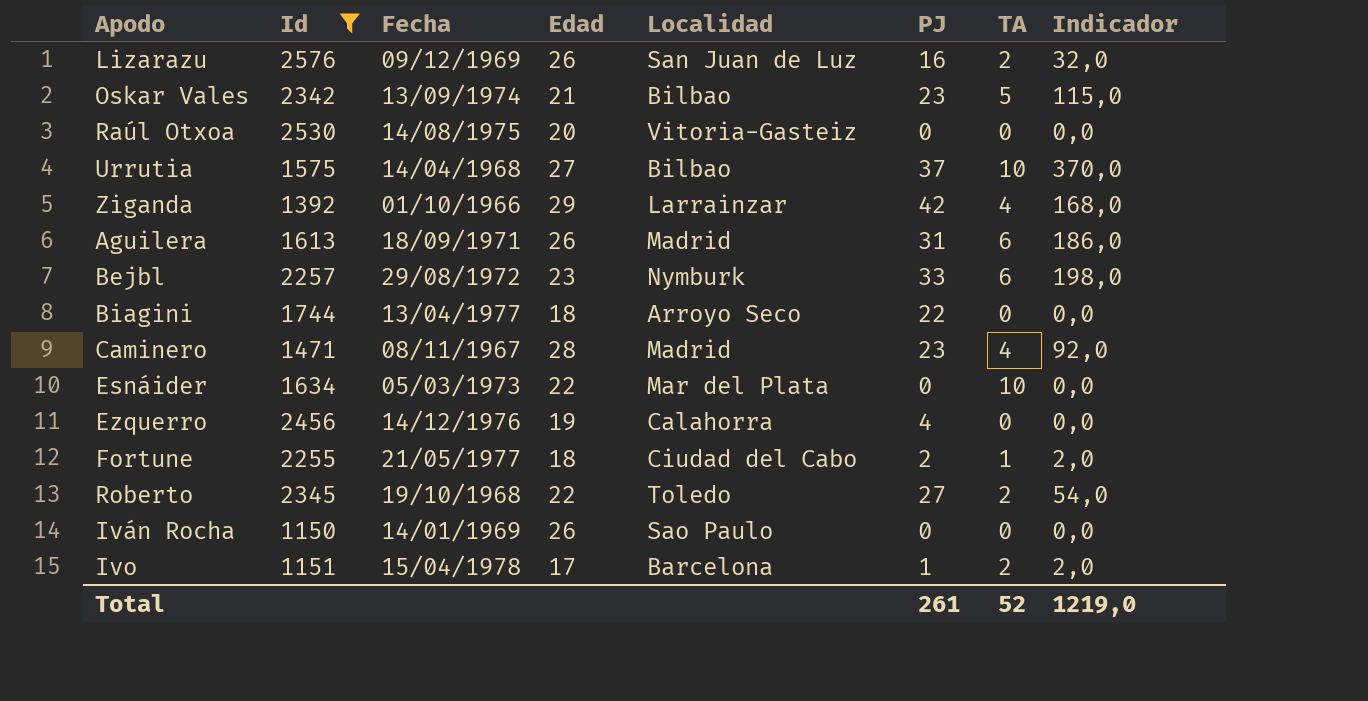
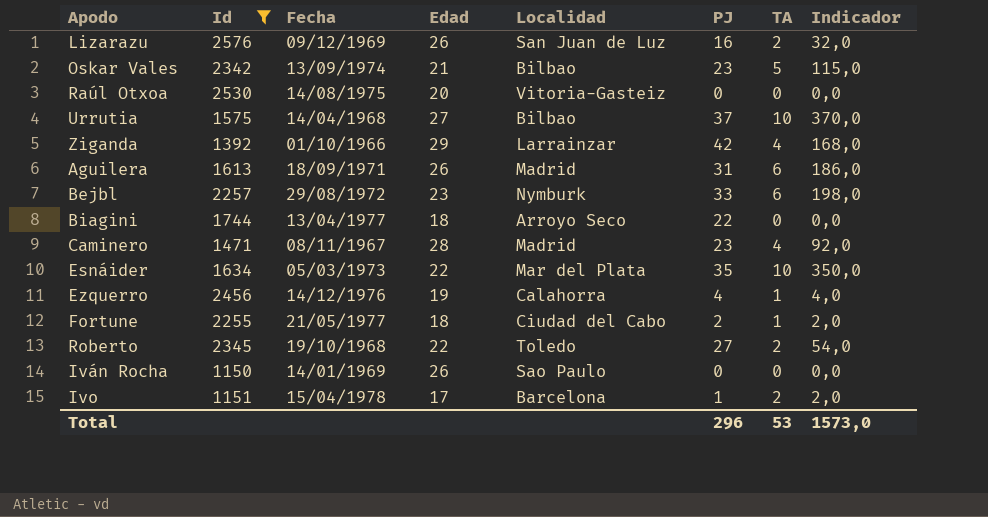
Esnáider | PJ: 0 -> 35
Esnáider | Indicador: 0,0 -> 350,0
Ezquerro | TA: 0 -> 1
Ezquerro | Indicador: 0,0 -> 4,0
Total | PJ: 261 -> 296
Total | TA: 52 -> 53
Total | Indicador: 1219,0 -> 1573,0

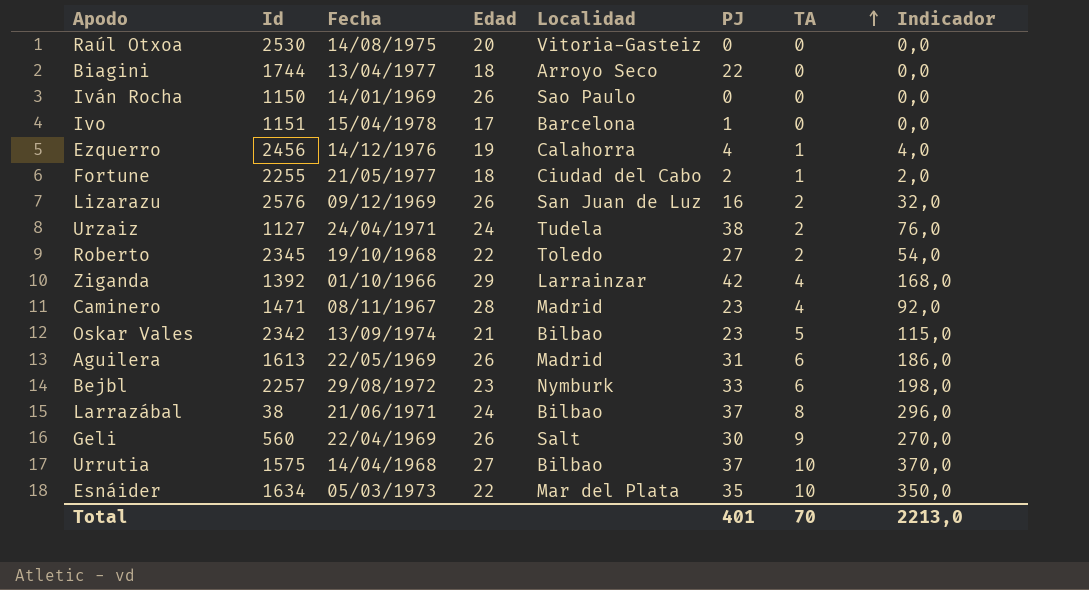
filter: Id >= 1150 -> none
row order: none -> TA ascending
Ivo | TA: 2 -> 0
Ivo | Indicador: 2,0 -> 0,0
Aguilera | Fecha: 18/09/1971 -> 22/05/1969
Total | PJ: 296 -> 401
Total | TA: 53 -> 70
Total | Indicador: 1573,0 -> 2213,0

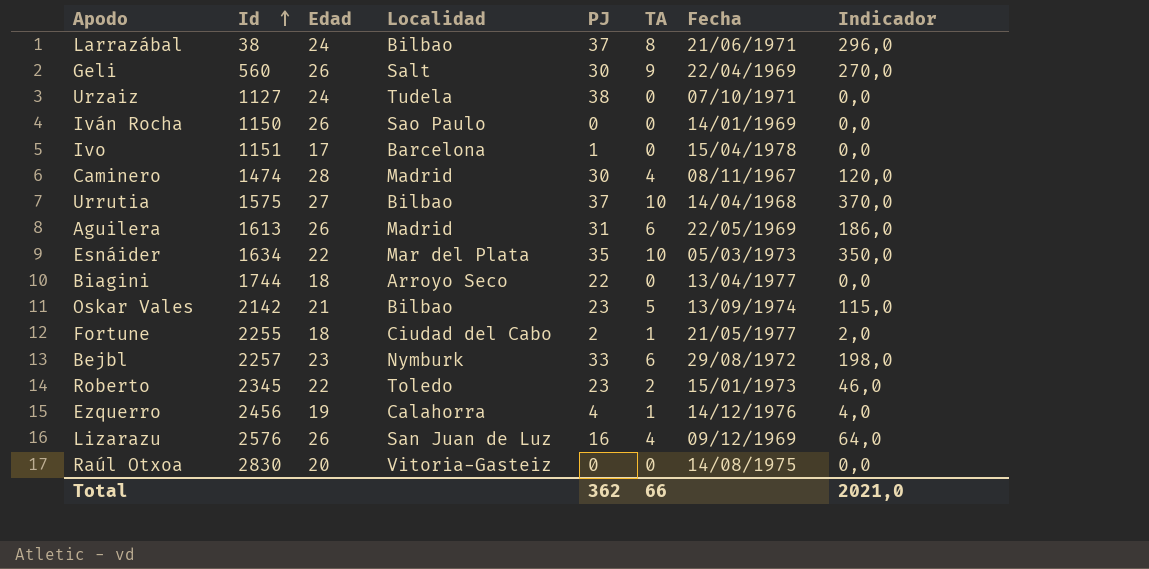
row order: TA ascending -> Id ascending
column Fecha | position: 3 -> 7
row Ziganda: 1392 | 01/10/1966 | 29 | Larrainzar | 42 | 4 | 168,0 -> none
Urzaiz | TA: 2 -> 0
Urzaiz | Fecha: 24/04/1971 -> 07/10/1971
Urzaiz | Indicador: 76,0 -> 0,0
Caminero | Id: 1471 -> 1474
Caminero | PJ: 23 -> 30
Caminero | Indicador: 92,0 -> 120,0
Oskar Vales | Id: 2342 -> 2142
Roberto | PJ: 27 -> 23
Roberto | Fecha: 19/10/1968 -> 15/01/1973
Roberto | Indicador: 54,0 -> 46,0
Lizarazu | TA: 2 -> 4
Lizarazu | Indicador: 32,0 -> 64,0
Raúl Otxoa | Id: 2530 -> 2830
Total | PJ: 401 -> 362
Total | TA: 70 -> 66
Total | Indicador: 2213,0 -> 2021,0

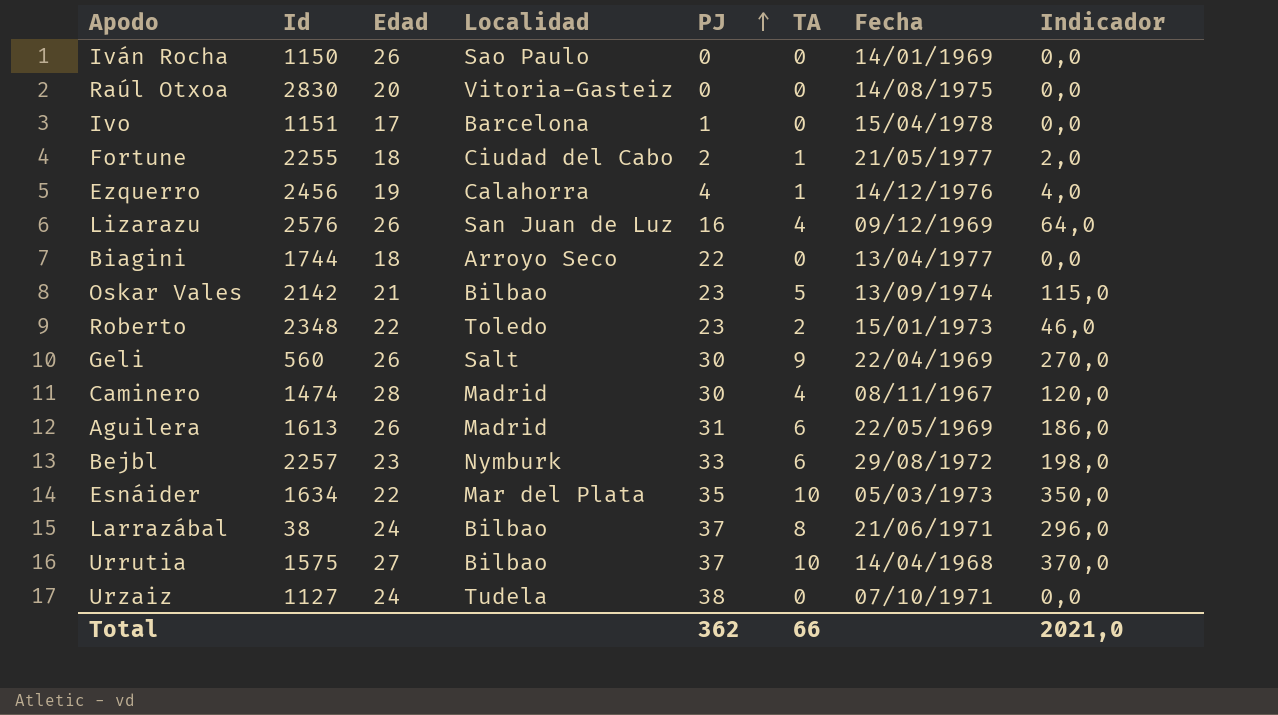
row order: Id ascending -> PJ ascending
Roberto | Id: 2345 -> 2348

